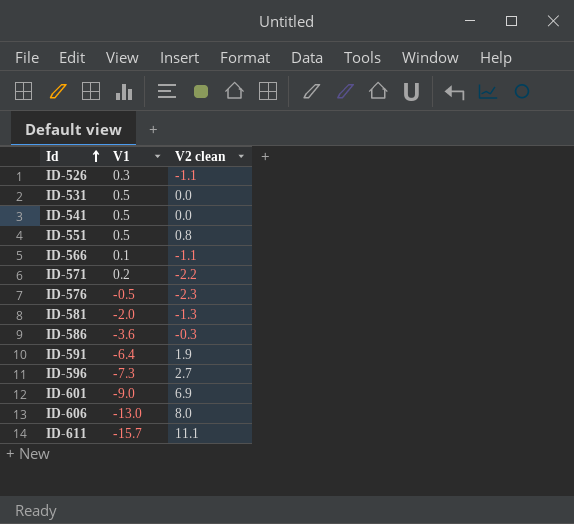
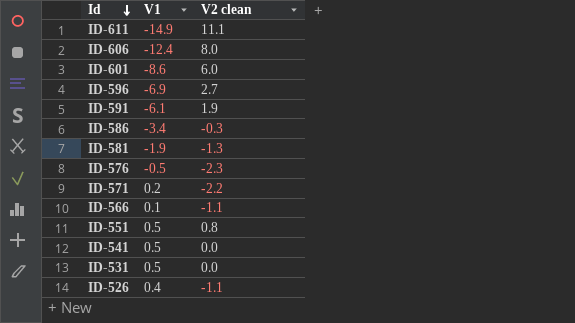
row order: Id ascending -> Id descending
ID-611 | V1: -15.7 -> -14.9
ID-606 | V1: -13.0 -> -12.4
ID-601 | V1: -9.0 -> -8.6
ID-601 | V2 clean: 6.9 -> 6.0
ID-596 | V1: -7.3 -> -6.9
ID-591 | V1: -6.4 -> -6.1
ID-586 | V1: -3.6 -> -3.4
ID-581 | V1: -2.0 -> -1.9
ID-526 | V1: 0.3 -> 0.4

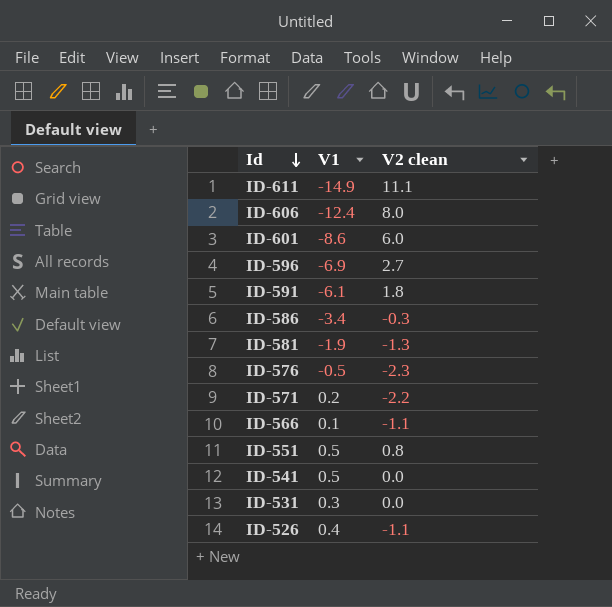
ID-591 | V2 clean: 1.9 -> 1.8
ID-531 | V1: 0.5 -> 0.3

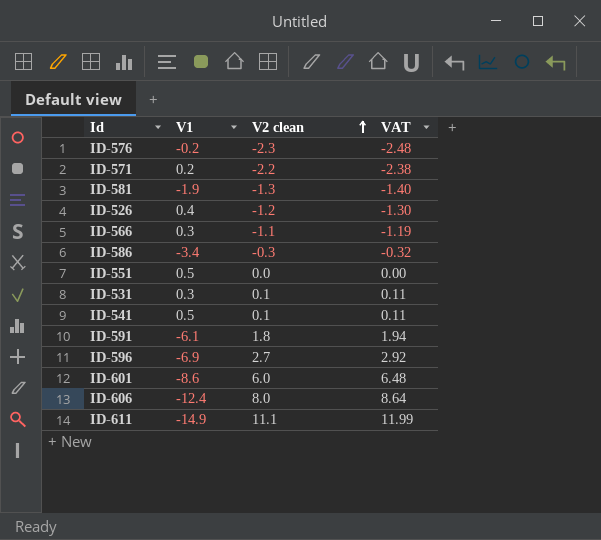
row order: Id descending -> V2 clean ascending
column VAT | formula: none -> [V2 clean] * 1.08
ID-576 | V1: -0.5 -> -0.2
ID-526 | V2 clean: -1.1 -> -1.2
ID-566 | V1: 0.1 -> 0.3
ID-551 | V2 clean: 0.8 -> 0.0
ID-531 | V2 clean: 0.0 -> 0.1
ID-541 | V2 clean: 0.0 -> 0.1

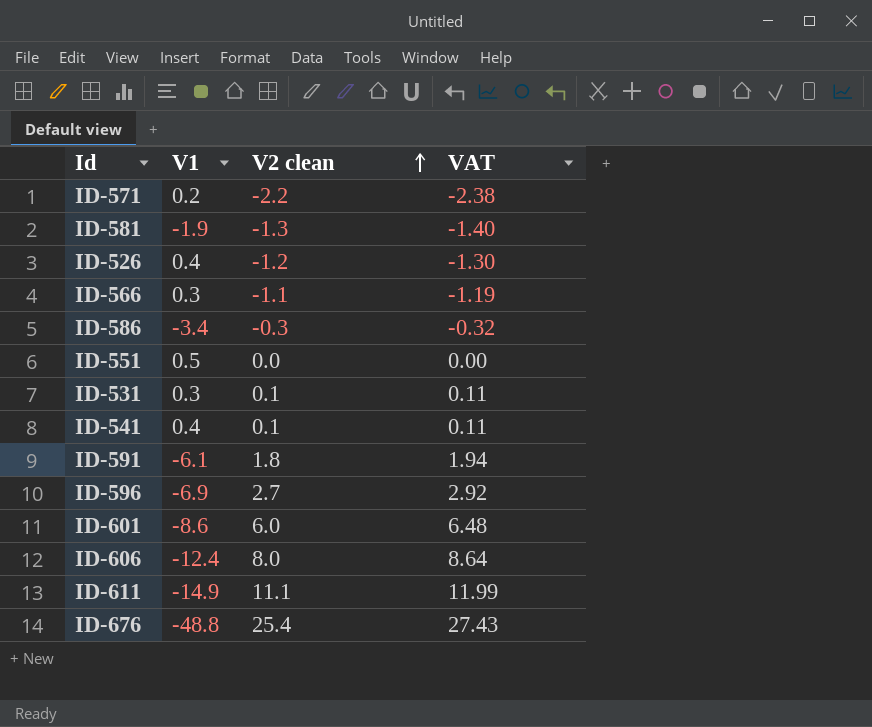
row ID-576: -0.2 | -2.3 | -2.48 -> none
ID-541 | V1: 0.5 -> 0.4
row ID-676: none -> -48.8 | 25.4 | 27.43

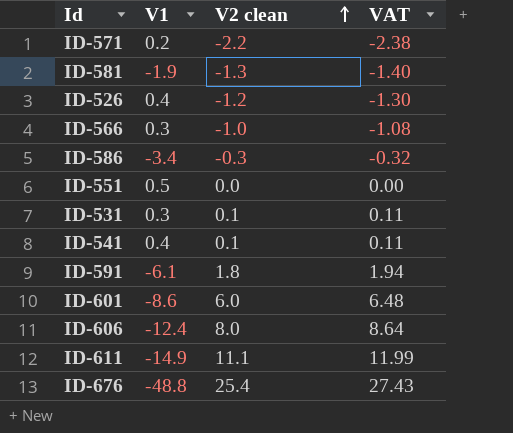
row ID-596: -6.9 | 2.7 | 2.92 -> none
ID-566 | V2 clean: -1.1 -> -1.0
ID-566 | VAT: -1.19 -> -1.08

